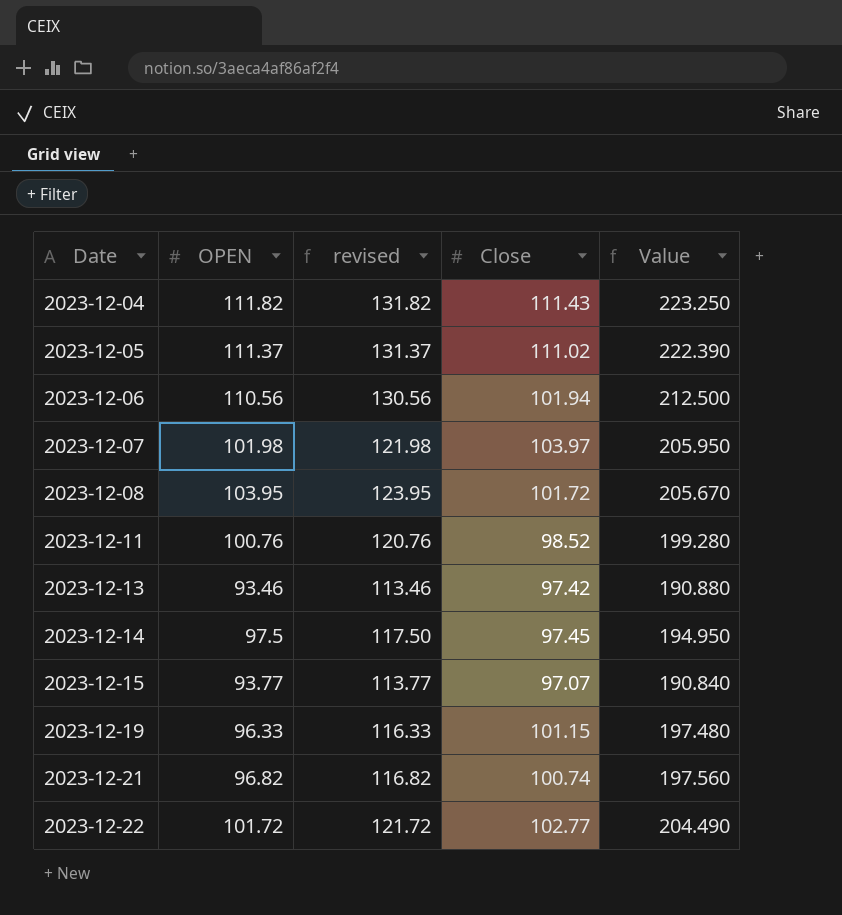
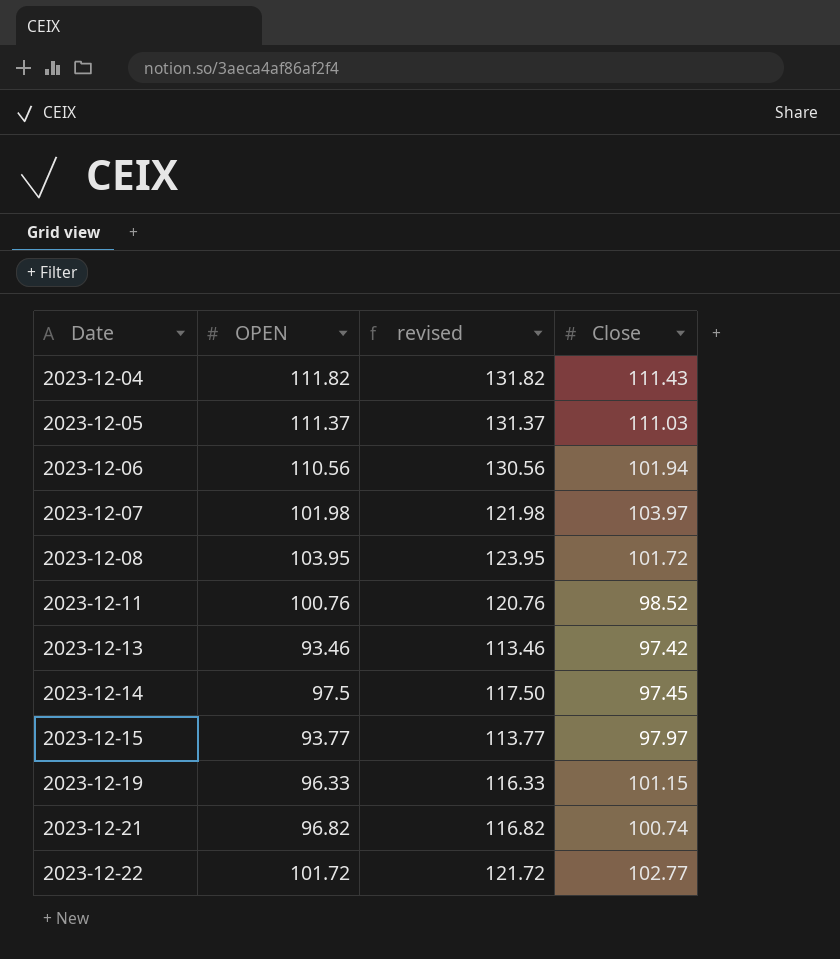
column Value | formula: [OPEN] + [Close] -> none
2023-12-05 | Close: 111.02 -> 111.03
2023-12-15 | Close: 97.07 -> 97.97

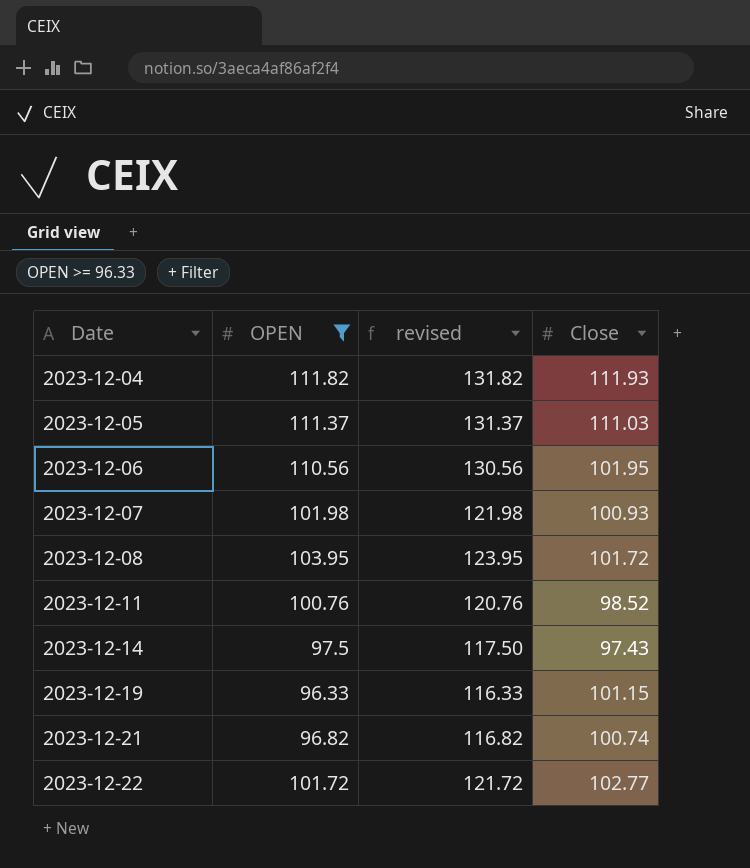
filter: none -> OPEN >= 96.33
2023-12-04 | Close: 111.43 -> 111.93
2023-12-06 | Close: 101.94 -> 101.95
2023-12-07 | Close: 103.97 -> 100.93
2023-12-14 | Close: 97.45 -> 97.43

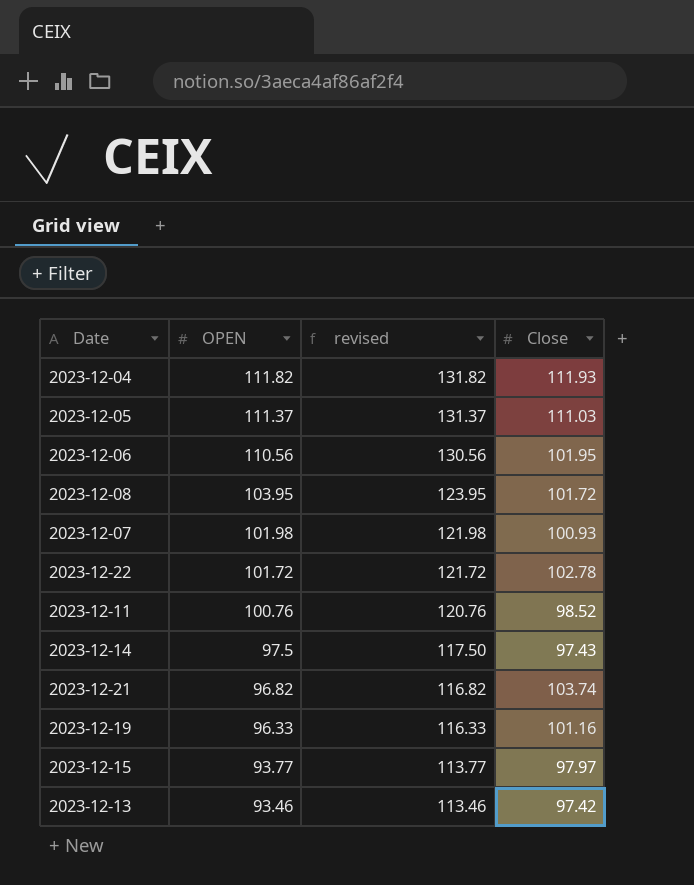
filter: OPEN >= 96.33 -> none
row order: Date ascending -> OPEN descending
2023-12-22 | Close: 102.77 -> 102.78
2023-12-21 | Close: 100.74 -> 103.74
2023-12-19 | Close: 101.15 -> 101.16

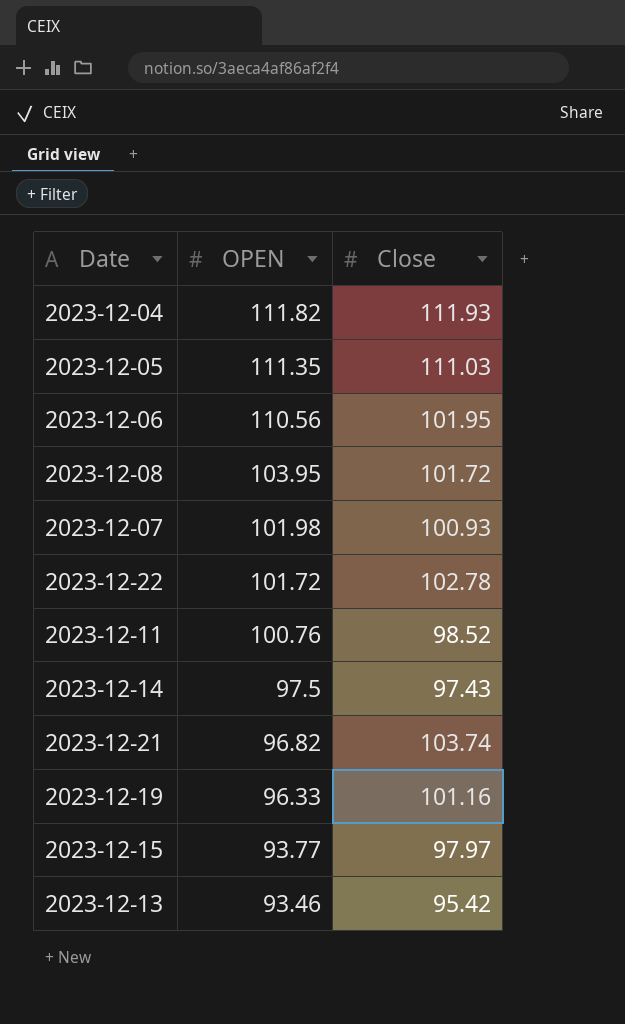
column revised | formula: [OPEN] + 20 -> none
2023-12-05 | OPEN: 111.37 -> 111.35
2023-12-13 | Close: 97.42 -> 95.42

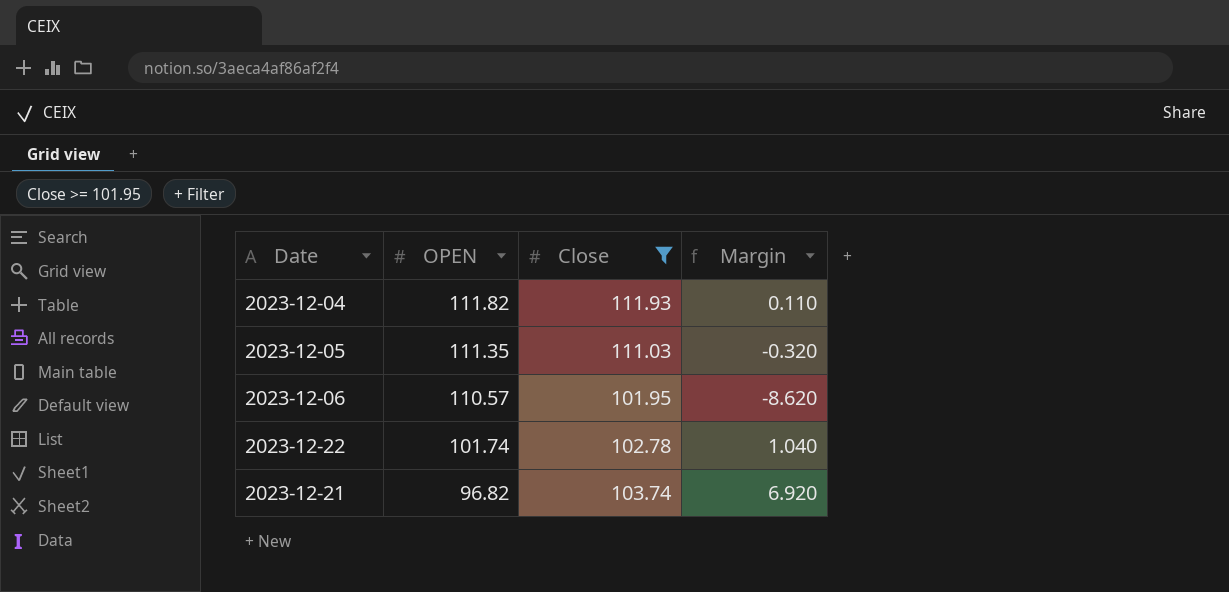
filter: none -> Close >= 101.95
column Margin | formula: none -> [Close] - [OPEN]
2023-12-06 | OPEN: 110.56 -> 110.57
2023-12-22 | OPEN: 101.72 -> 101.74

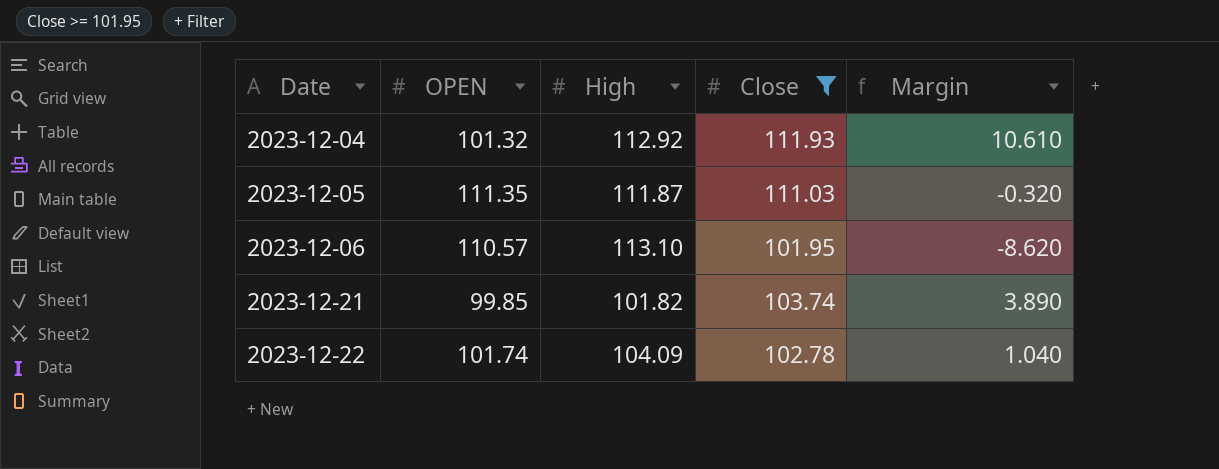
row order: OPEN descending -> Date ascending
column High | position: none -> 3
2023-12-04 | OPEN: 111.82 -> 101.32
2023-12-04 | Margin: 0.110 -> 10.610
2023-12-21 | OPEN: 96.82 -> 99.85
2023-12-21 | Margin: 6.920 -> 3.890

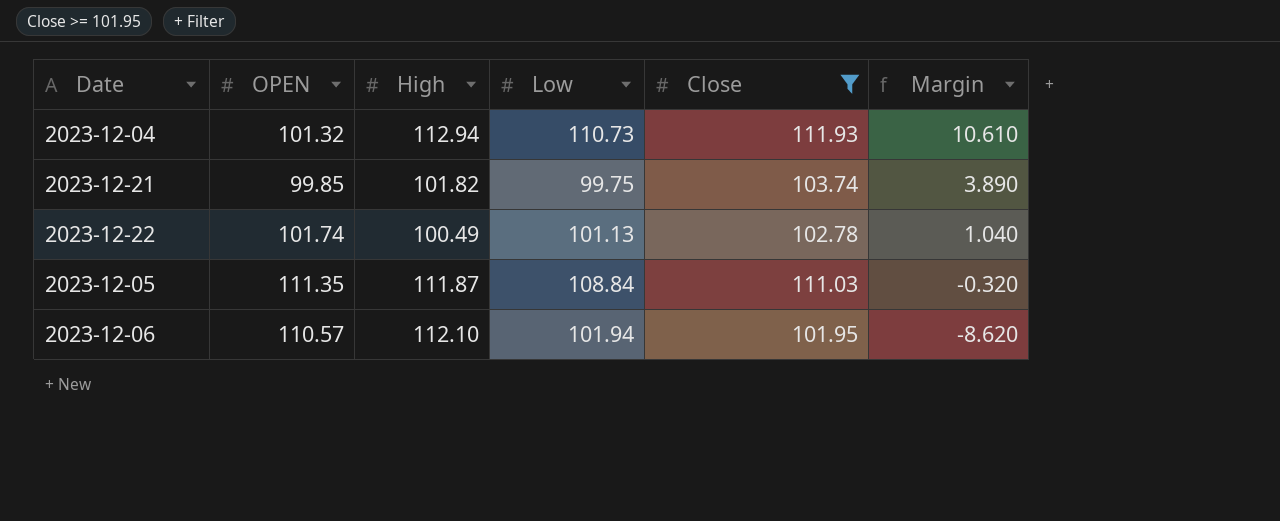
row order: Date ascending -> Margin descending
column Low | position: none -> 4
2023-12-04 | High: 112.92 -> 112.94
2023-12-22 | High: 104.09 -> 100.49
2023-12-06 | High: 113.10 -> 112.10

